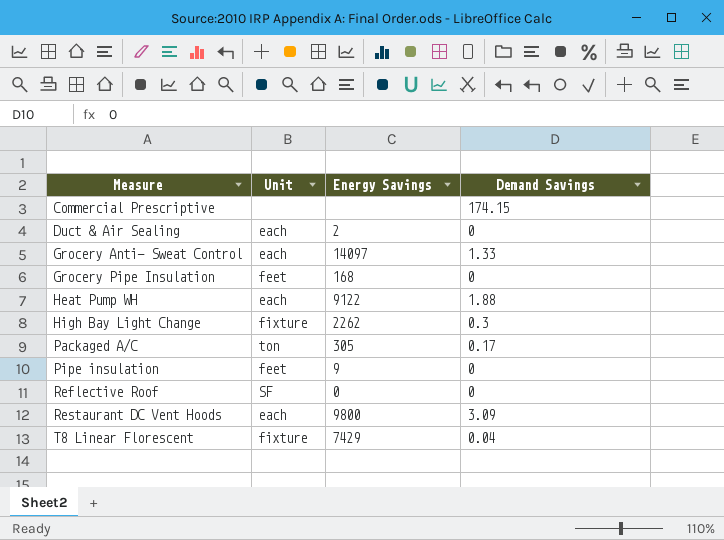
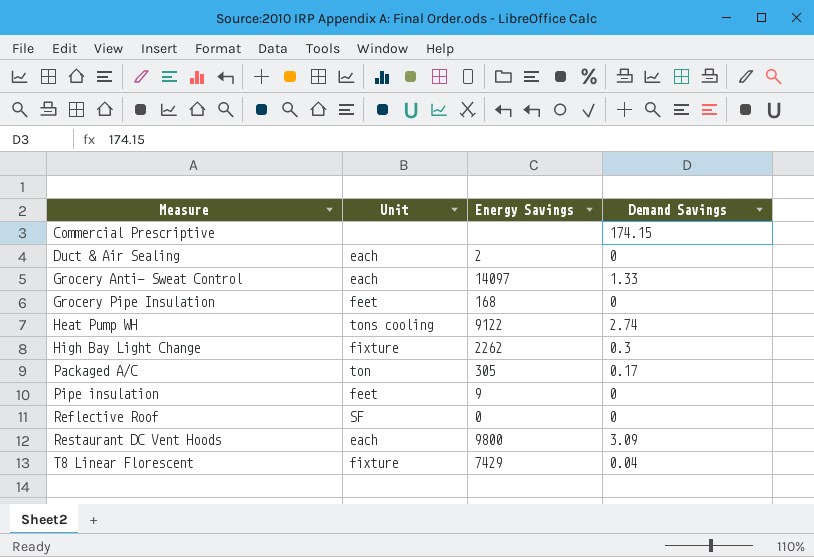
Heat Pump WH | Unit: each -> tons cooling
Heat Pump WH | Demand Savings: 1.88 -> 2.74

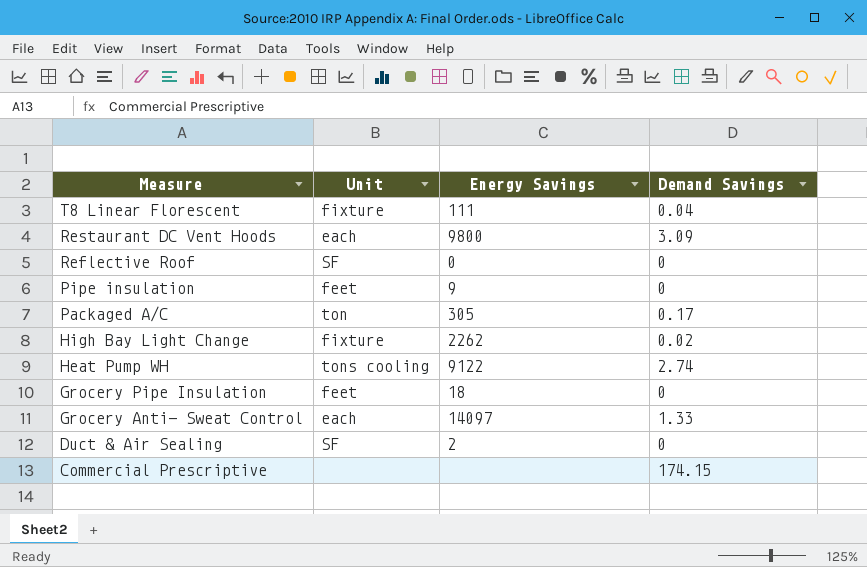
row order: Measure ascending -> Measure descending
T8 Linear Florescent | Energy Savings: 7429 -> 111
High Bay Light Change | Demand Savings: 0.3 -> 0.02
Grocery Pipe Insulation | Energy Savings: 168 -> 18
Duct & Air Sealing | Unit: each -> SF

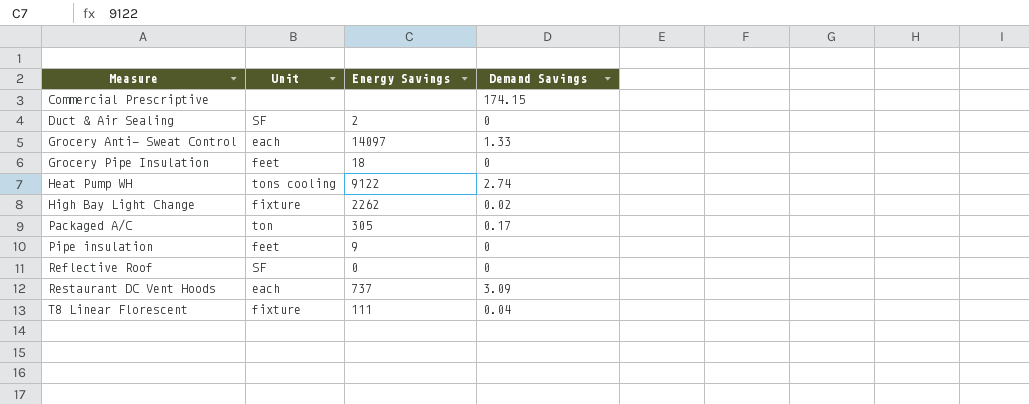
row order: Measure descending -> Measure ascending
Restaurant DC Vent Hoods | Energy Savings: 9800 -> 737

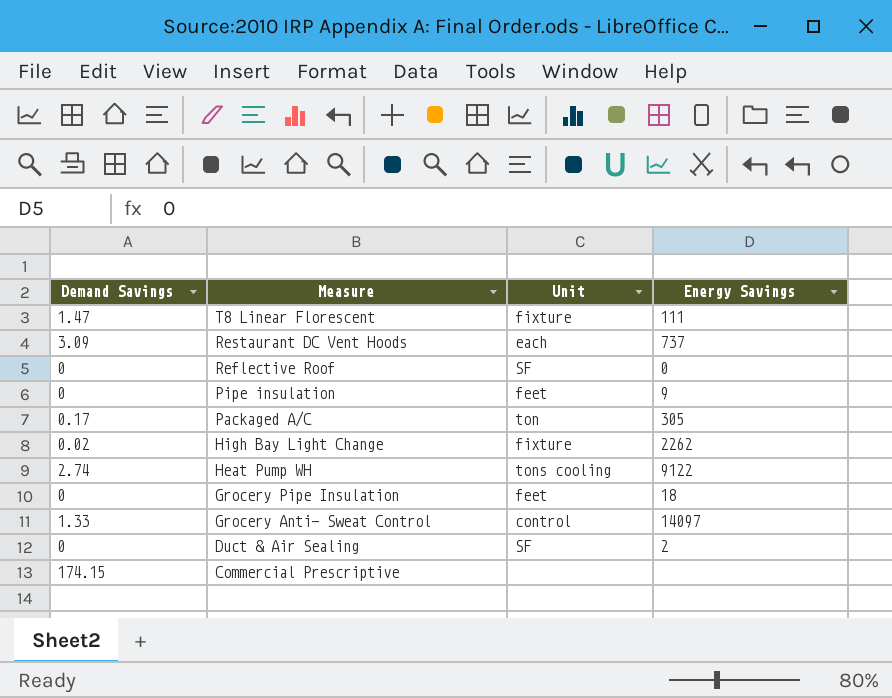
row order: Measure ascending -> Measure descending
column Demand Savings | position: 4 -> 1
T8 Linear Florescent | Demand Savings: 0.04 -> 1.47
Grocery Anti- Sweat Control | Unit: each -> control

